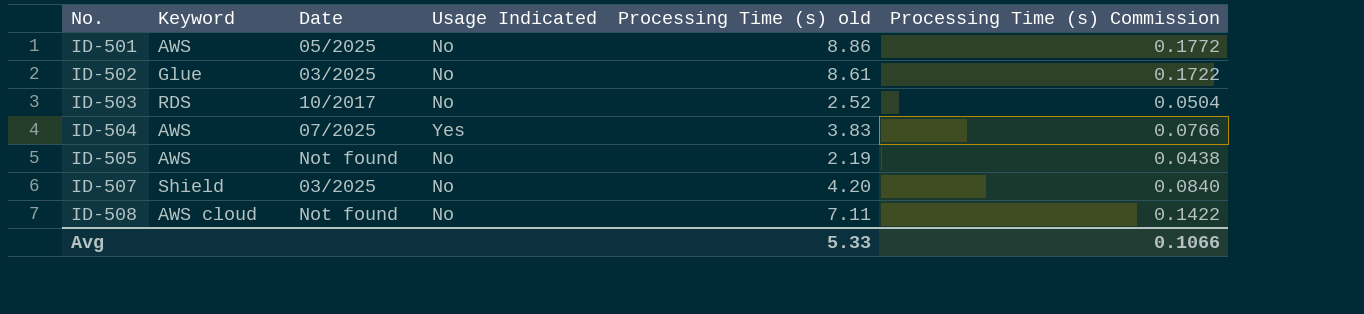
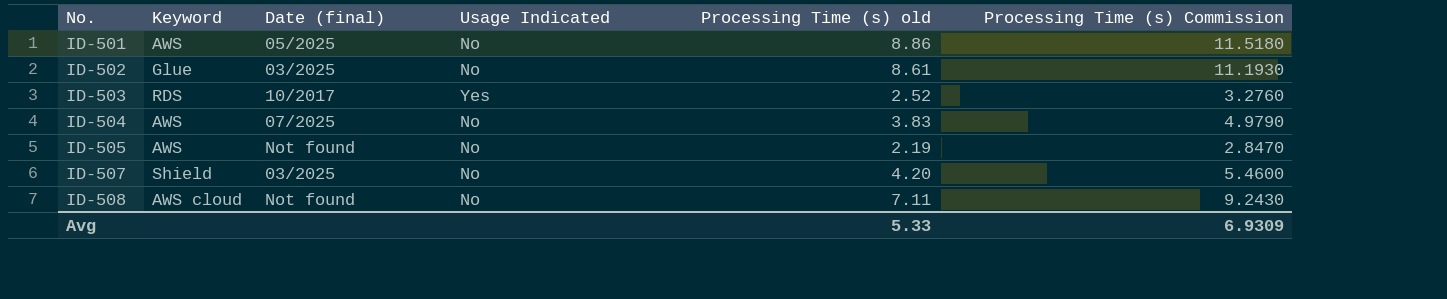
column name: Date -> Date (final)
column Processing Time (s) Commission | formula: [Processing Time (s) old] * 0.02 -> [Processing Time (s) old] * 1.3
ID-503 | Usage Indicated: No -> Yes
ID-504 | Usage Indicated: Yes -> No
Avg | Processing Time (s) Commission: 0.1066 -> 6.9309

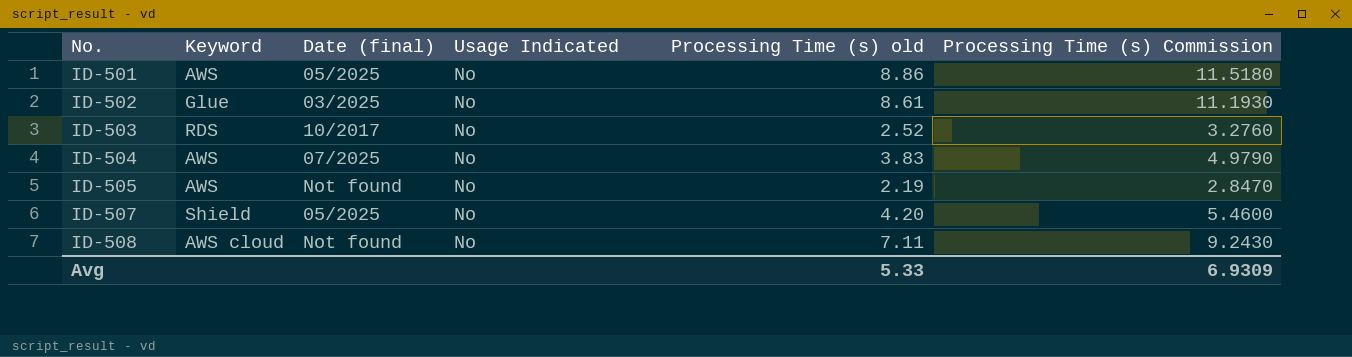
ID-503 | Usage Indicated: Yes -> No
ID-507 | Date (final): 03/2025 -> 05/2025

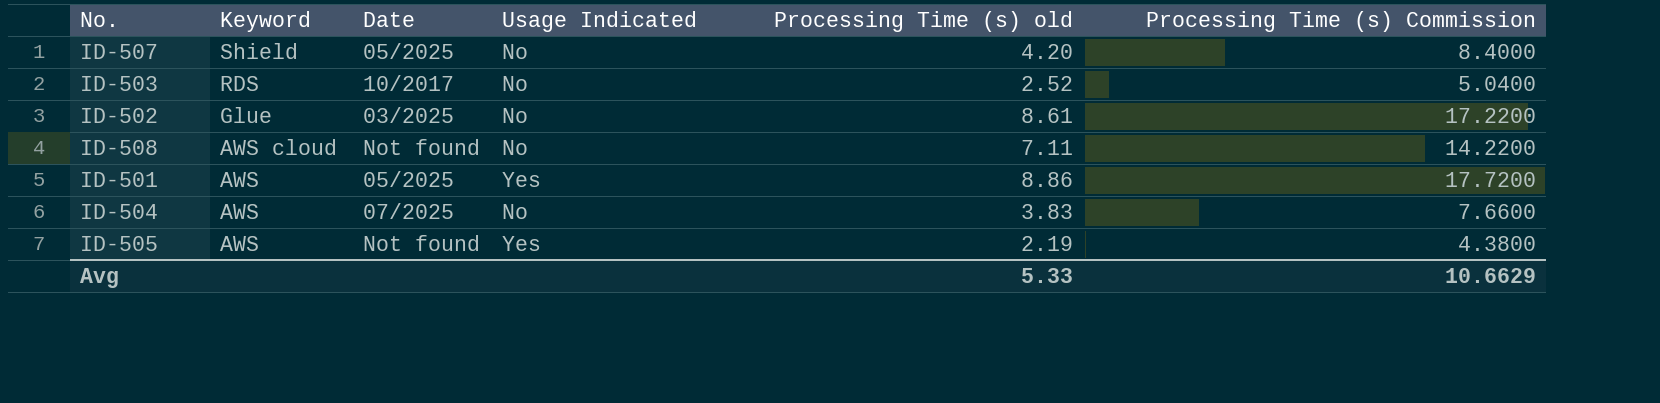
row order: No. ascending -> Keyword descending
column name: Date (final) -> Date
column Processing Time (s) Commission | formula: [Processing Time (s) old] * 1.3 -> [Processing Time (s) old] * 2
ID-501 | Usage Indicated: No -> Yes
ID-505 | Usage Indicated: No -> Yes
Avg | Processing Time (s) Commission: 6.9309 -> 10.6629

